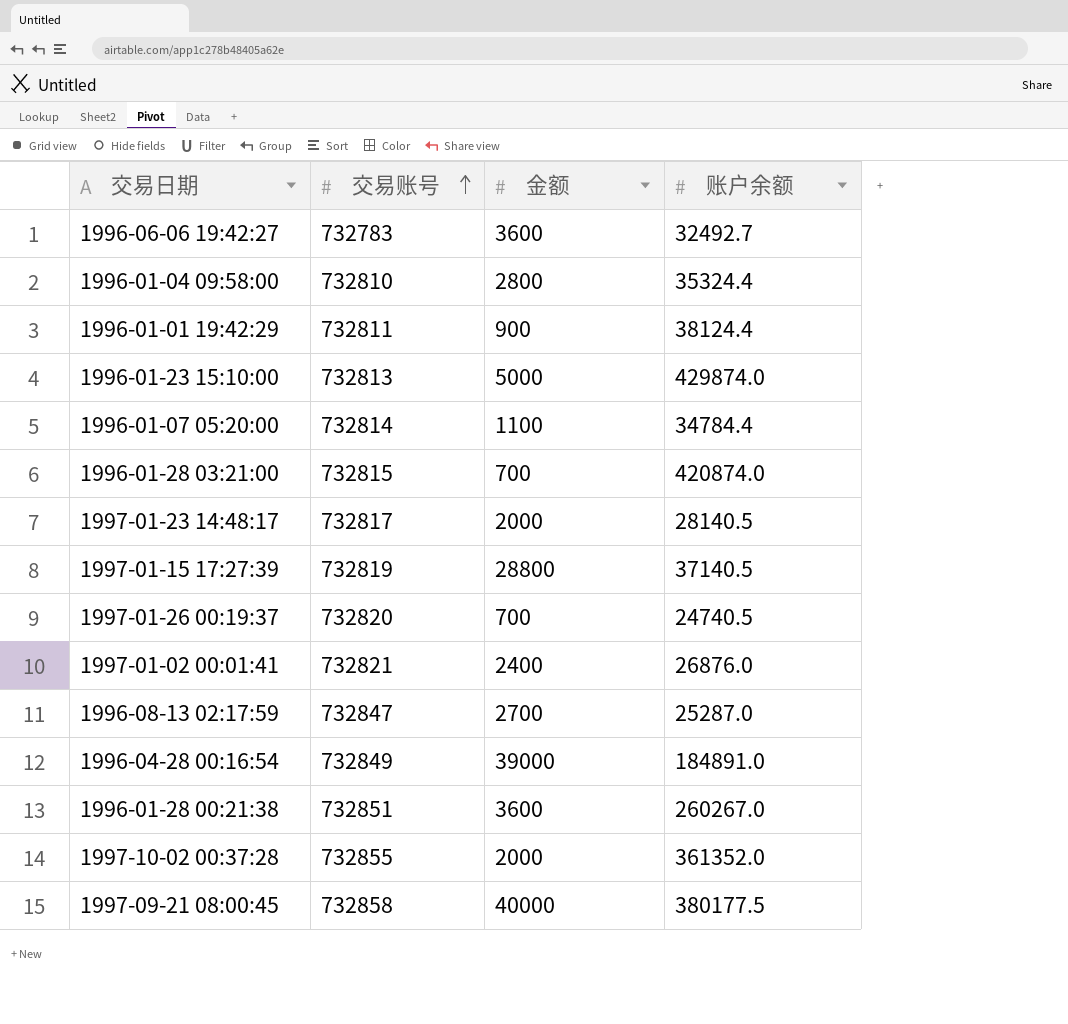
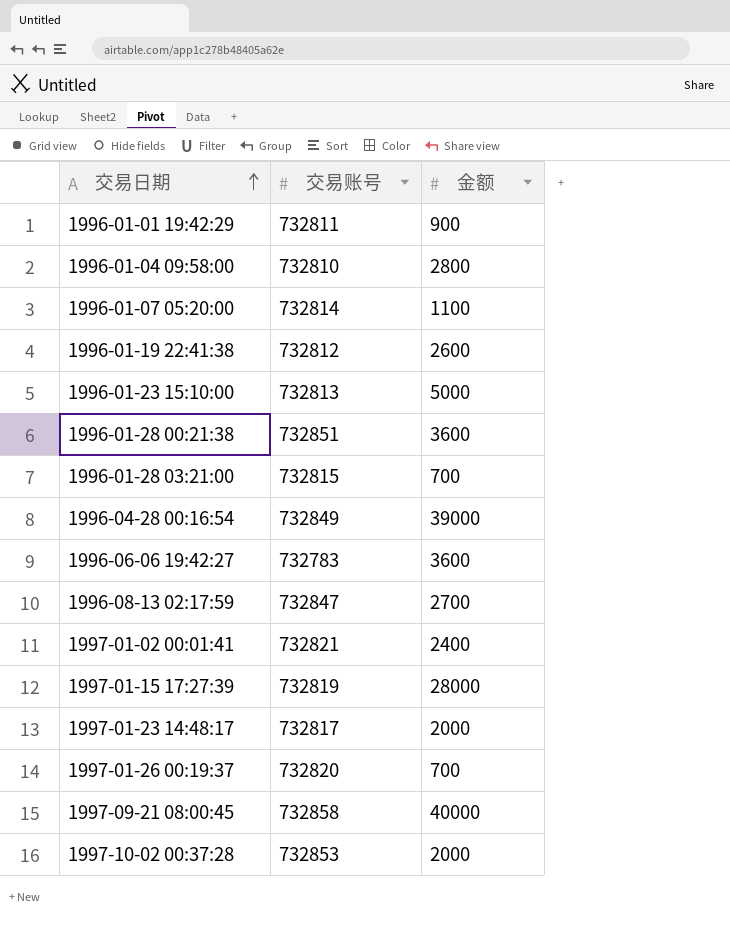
row order: 交易账号 ascending -> 交易日期 ascending
column 账户余额 | position: 4 -> none
row 1996-01-19 22:41:38: none -> 732812 | 2600
1997-01-15 17:27:39 | 金额: 28800 -> 28000
1997-10-02 00:37:28 | 交易账号: 732855 -> 732853

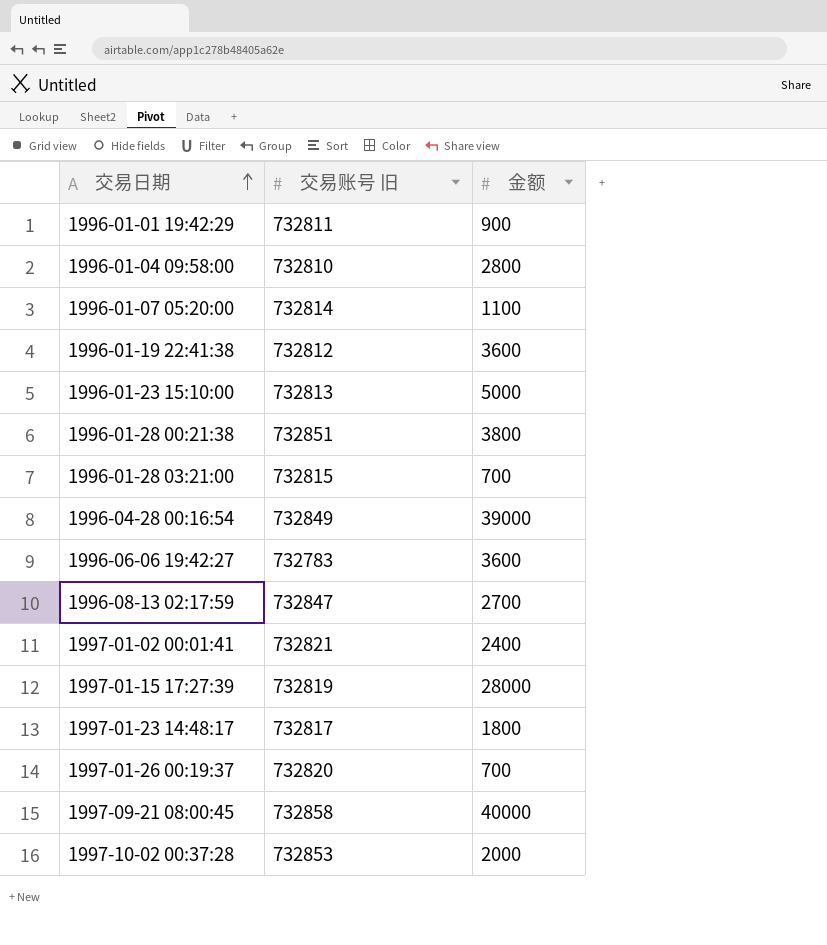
column name: 交易账号 -> 交易账号 旧
1996-01-19 22:41:38 | 金额: 2600 -> 3600
1996-01-28 00:21:38 | 金额: 3600 -> 3800
1997-01-23 14:48:17 | 金额: 2000 -> 1800

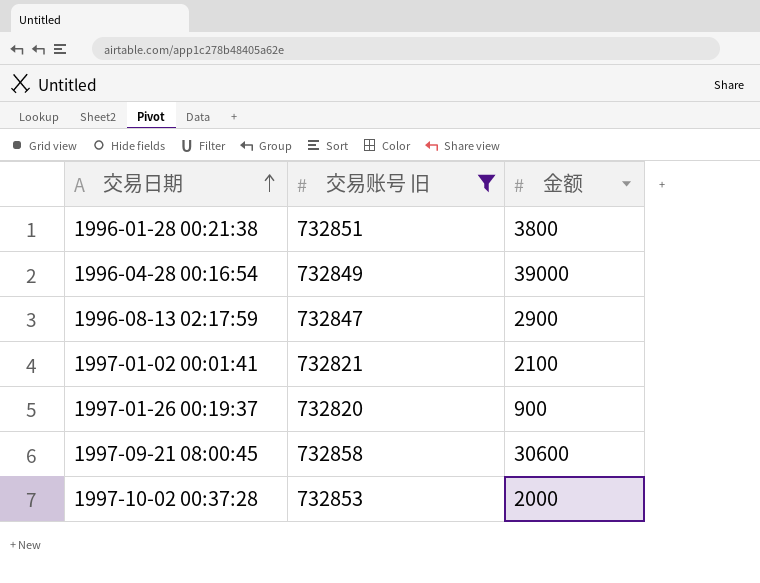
filter: none -> 交易账号 旧 >= 732820
1996-08-13 02:17:59 | 金额: 2700 -> 2900
1997-01-02 00:01:41 | 金额: 2400 -> 2100
1997-01-26 00:19:37 | 金额: 700 -> 900
1997-09-21 08:00:45 | 金额: 40000 -> 30600

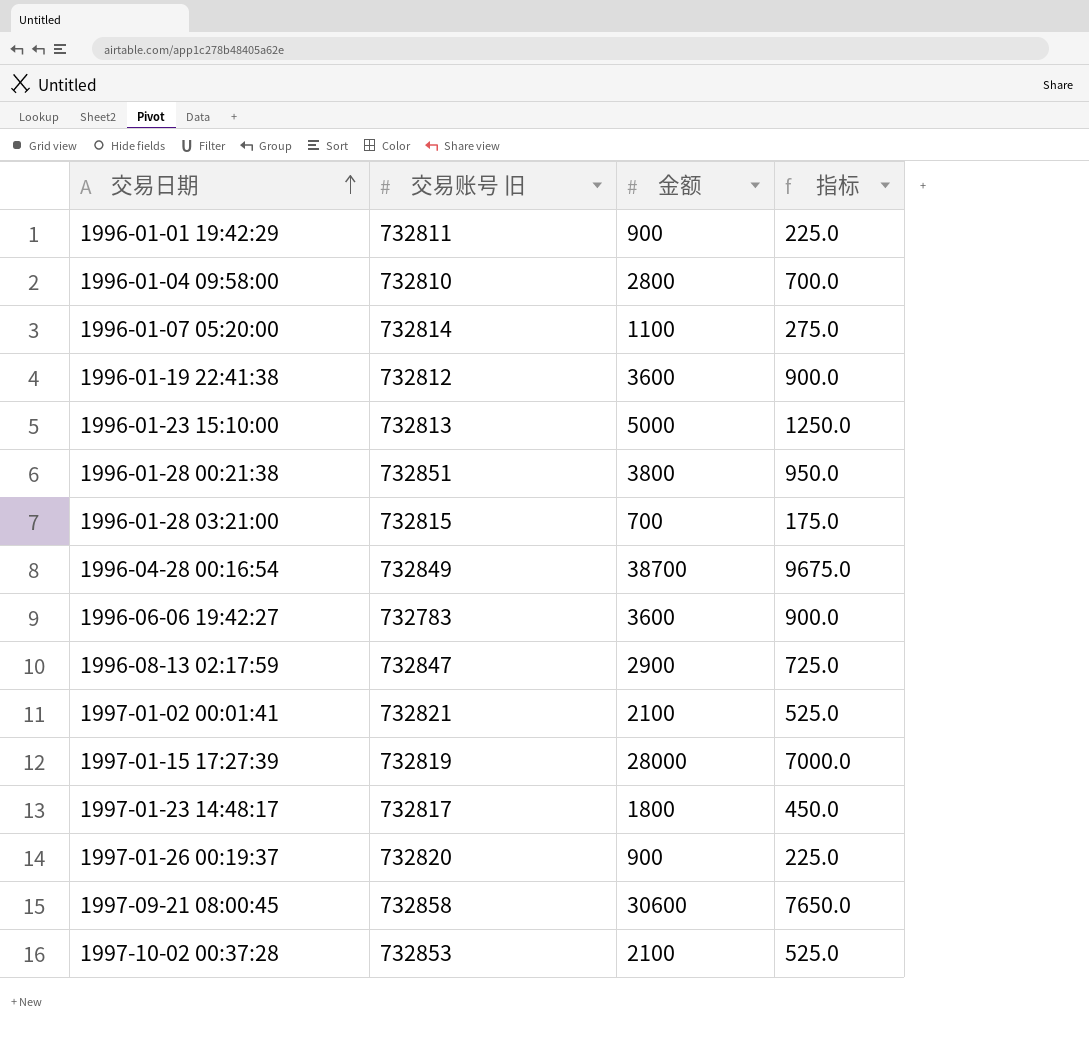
filter: 交易账号 旧 >= 732820 -> none
column 指标 | formula: none -> [金额] * 0.25
1996-04-28 00:16:54 | 金额: 39000 -> 38700
1997-10-02 00:37:28 | 金额: 2000 -> 2100

